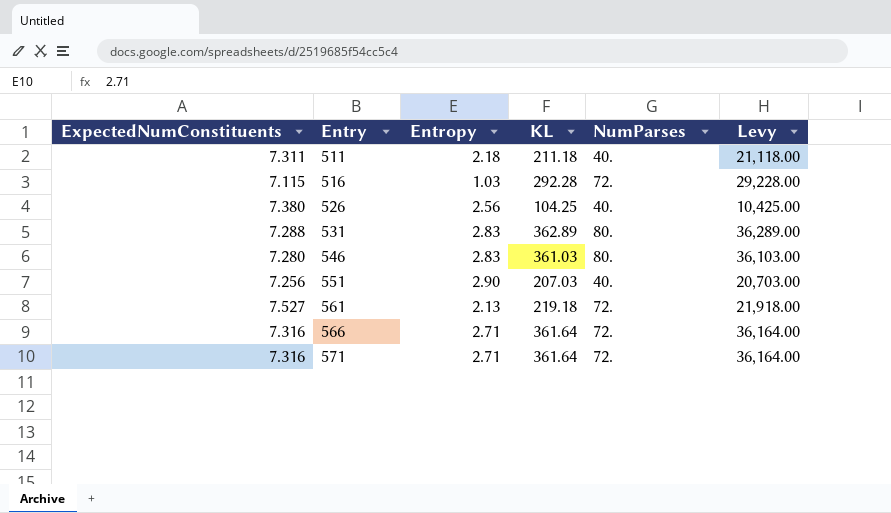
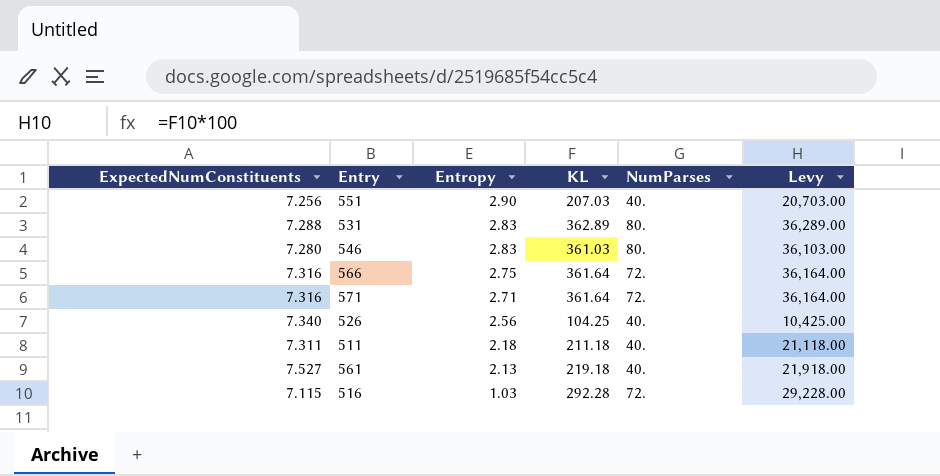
row order: Entry ascending -> Entropy descending
566 | Entropy: 2.71 -> 2.75
526 | ExpectedNumConstituents: 7.380 -> 7.340
561 | NumParses: 72. -> 40.

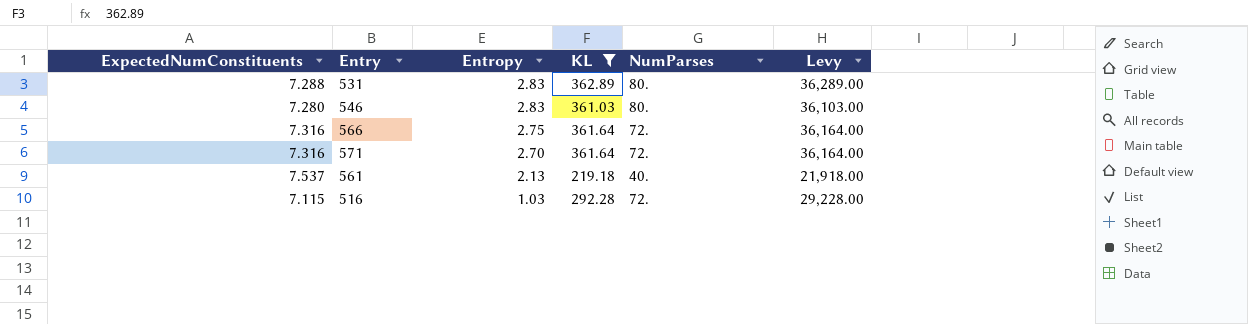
filter: none -> KL >= 219.18
571 | Entropy: 2.71 -> 2.70
561 | ExpectedNumConstituents: 7.527 -> 7.537

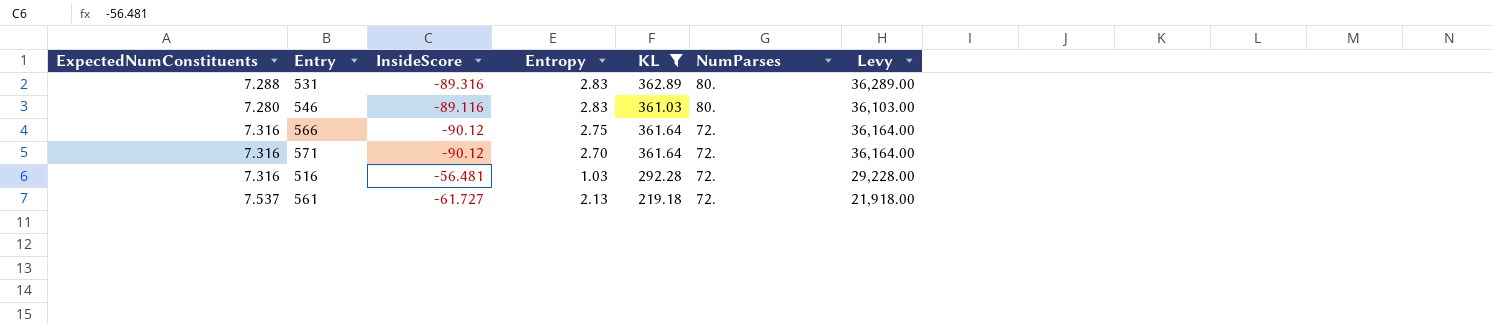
row order: Entropy descending -> NumParses descending
column InsideScore | position: none -> 3
516 | ExpectedNumConstituents: 7.115 -> 7.316
561 | NumParses: 40. -> 72.

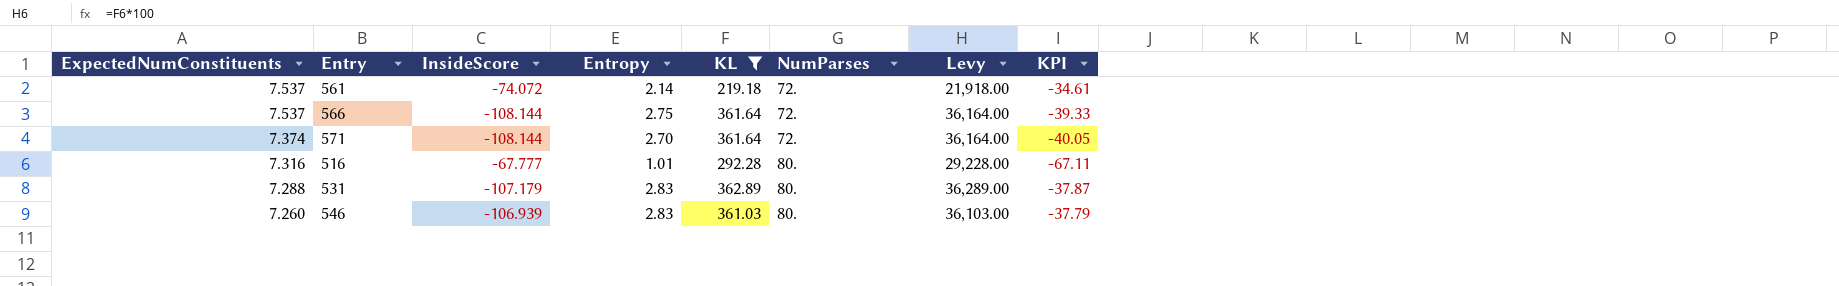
row order: NumParses descending -> ExpectedNumConstituents descending
column KPI | formula: none -> [InsideScore] / [Entropy]
561 | InsideScore: -61.727 -> -74.072
561 | Entropy: 2.13 -> 2.14
566 | ExpectedNumConstituents: 7.316 -> 7.537
566 | InsideScore: -90.12 -> -108.144
571 | ExpectedNumConstituents: 7.316 -> 7.374
571 | InsideScore: -90.12 -> -108.144
516 | InsideScore: -56.481 -> -67.777
516 | Entropy: 1.03 -> 1.01
516 | NumParses: 72. -> 80.
531 | InsideScore: -89.316 -> -107.179
546 | ExpectedNumConstituents: 7.280 -> 7.260
546 | InsideScore: -89.116 -> -106.939

